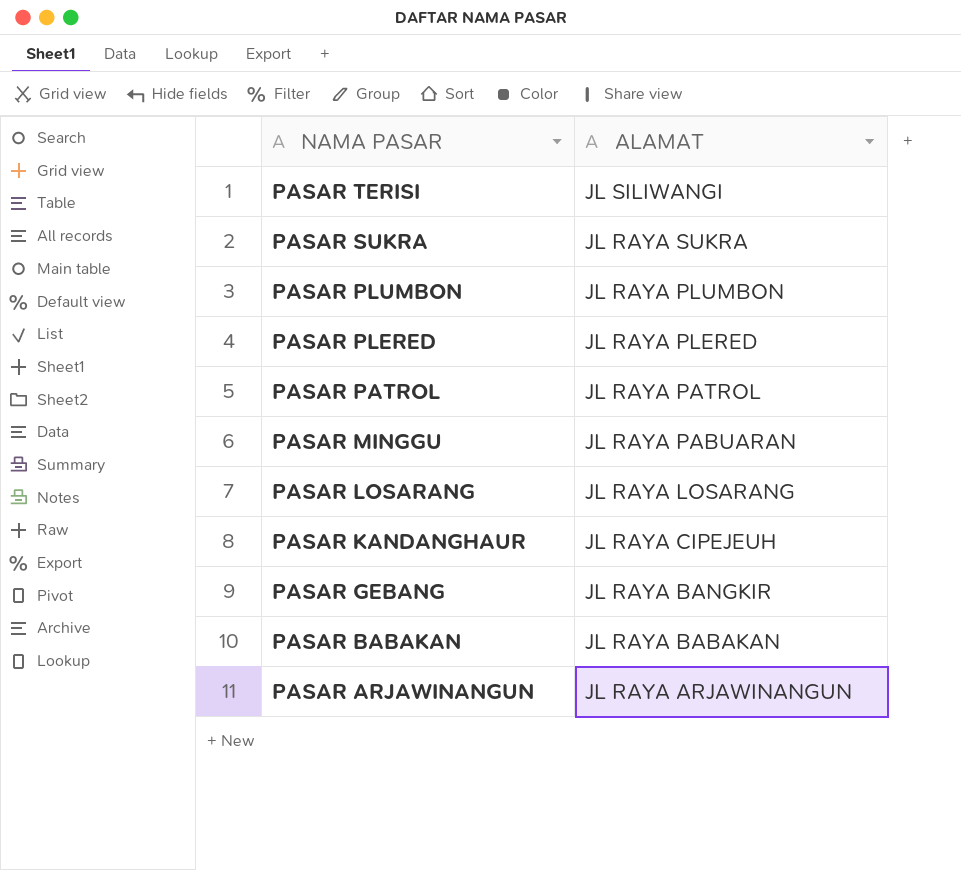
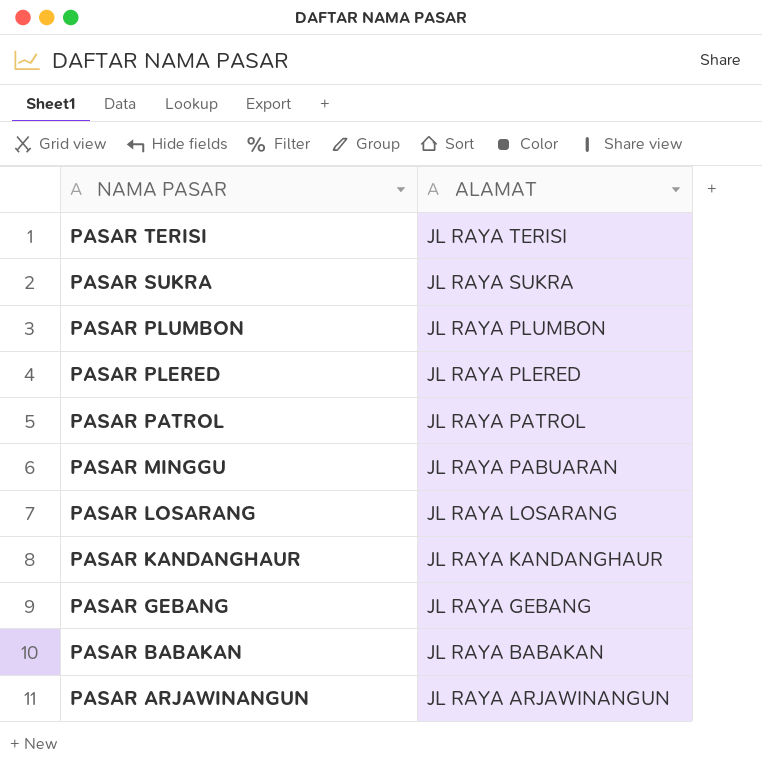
PASAR TERISI | ALAMAT: JL SILIWANGI -> JL RAYA TERISI
PASAR KANDANGHAUR | ALAMAT: JL RAYA CIPEJEUH -> JL RAYA KANDANGHAUR
PASAR GEBANG | ALAMAT: JL RAYA BANGKIR -> JL RAYA GEBANG

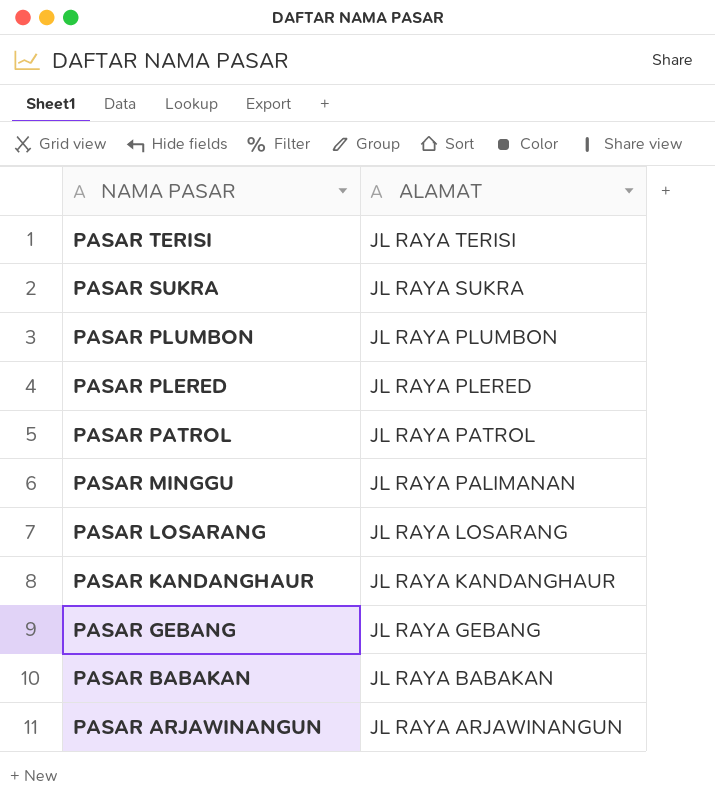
PASAR MINGGU | ALAMAT: JL RAYA PABUARAN -> JL RAYA PALIMANAN

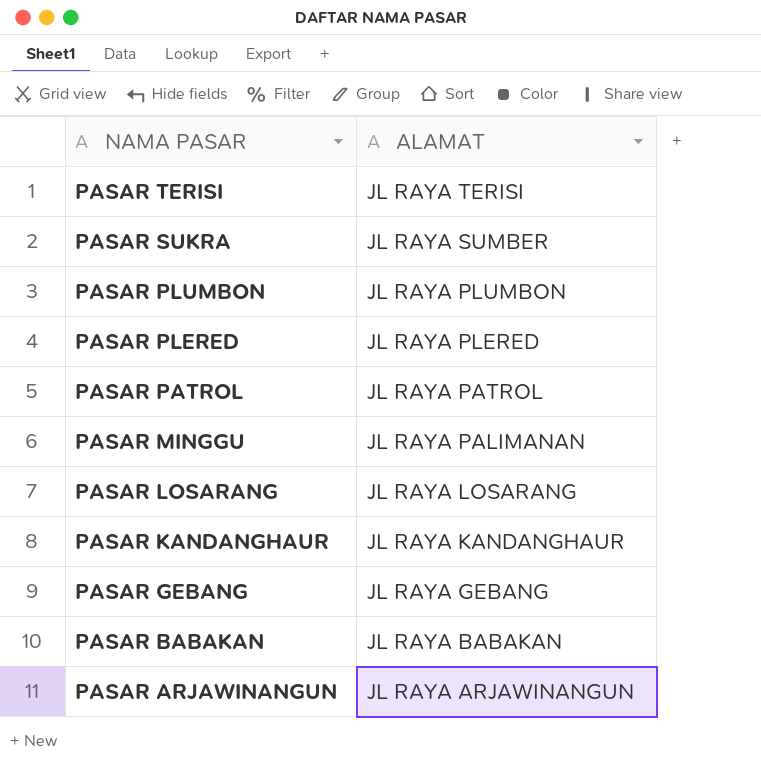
PASAR SUKRA | ALAMAT: JL RAYA SUKRA -> JL RAYA SUMBER

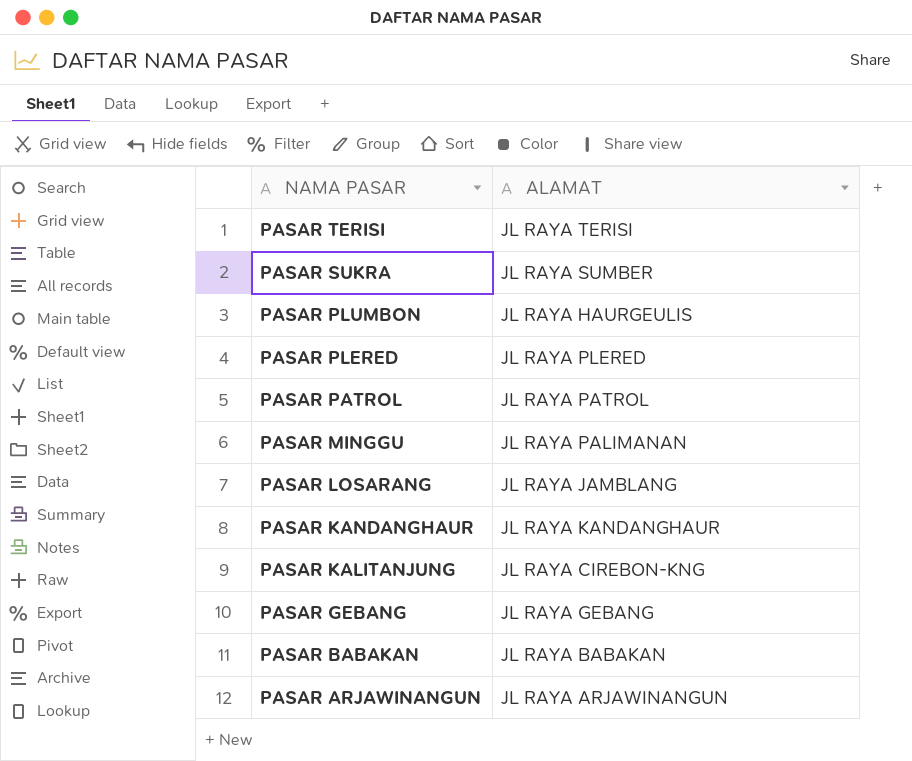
PASAR PLUMBON | ALAMAT: JL RAYA PLUMBON -> JL RAYA HAURGEULIS
PASAR LOSARANG | ALAMAT: JL RAYA LOSARANG -> JL RAYA JAMBLANG
row PASAR KALITANJUNG: none -> JL RAYA CIREBON-KNG

